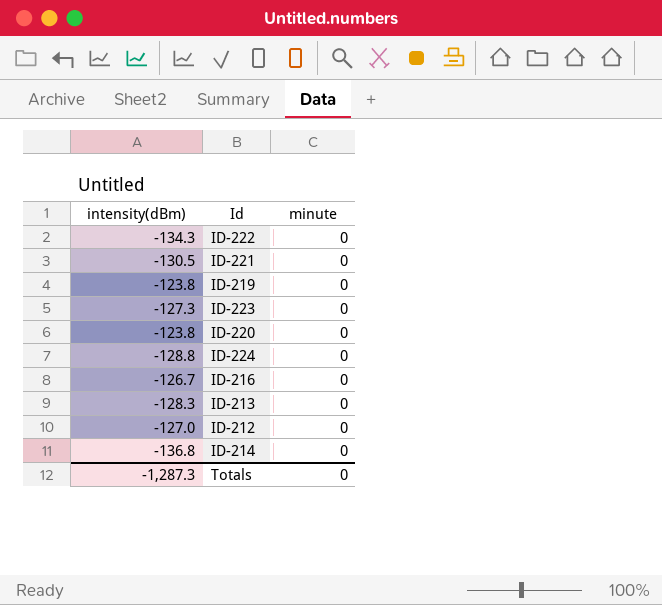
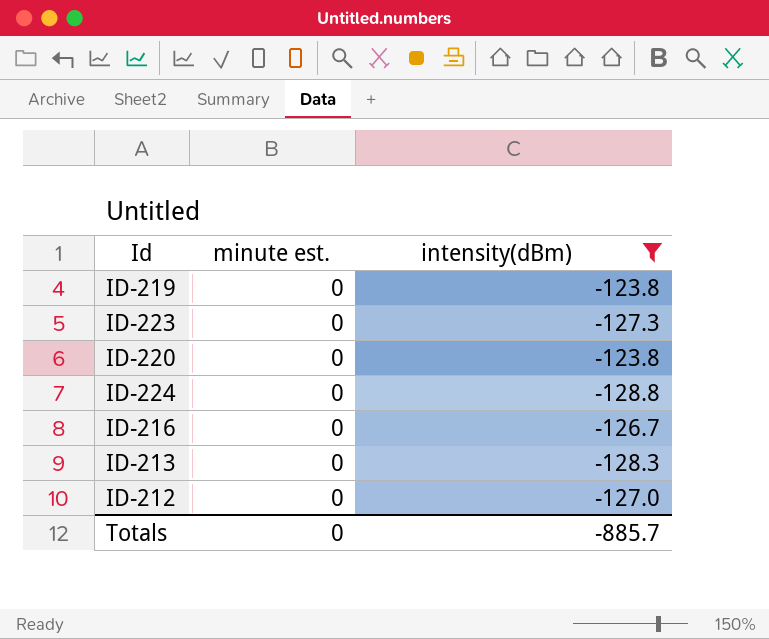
filter: none -> intensity(dBm) >= -128.8
column name: minute -> minute est.
column intensity(dBm) | position: 1 -> 3
Totals | intensity(dBm): -1,287.3 -> -885.7

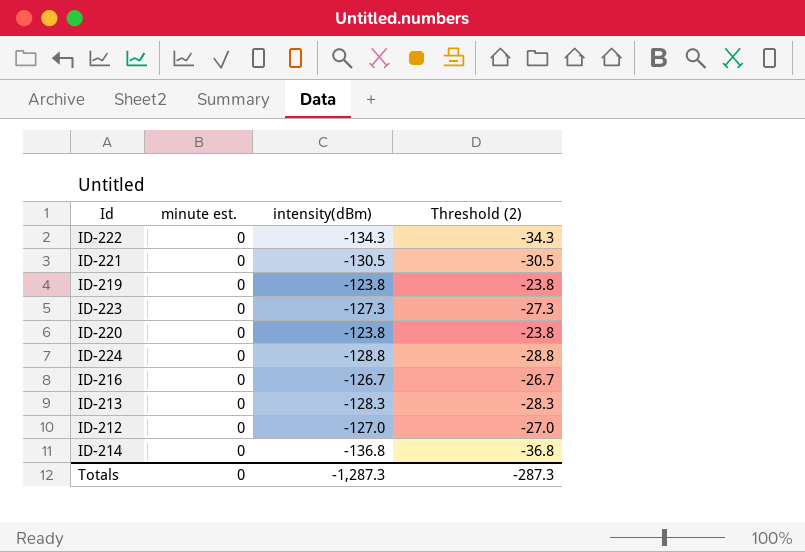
filter: intensity(dBm) >= -128.8 -> none
column Threshold (2) | formula: none -> [intensity(dBm)] + 100
Totals | intensity(dBm): -885.7 -> -1,287.3

